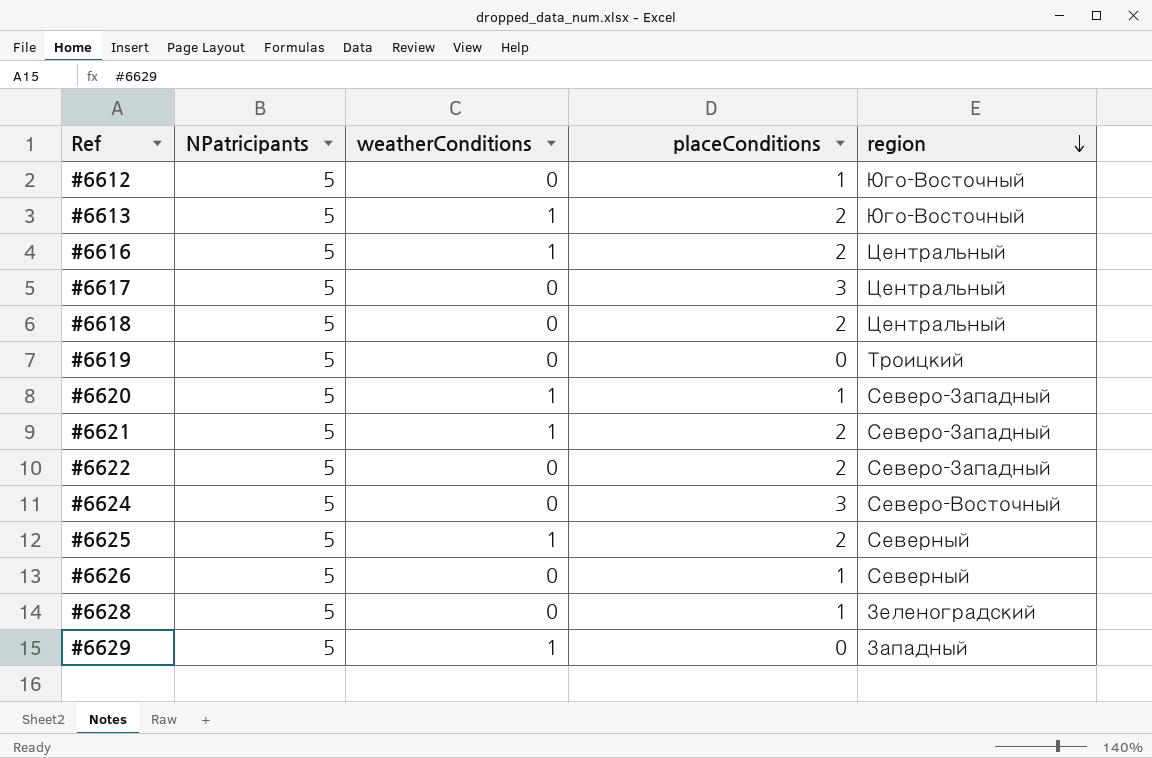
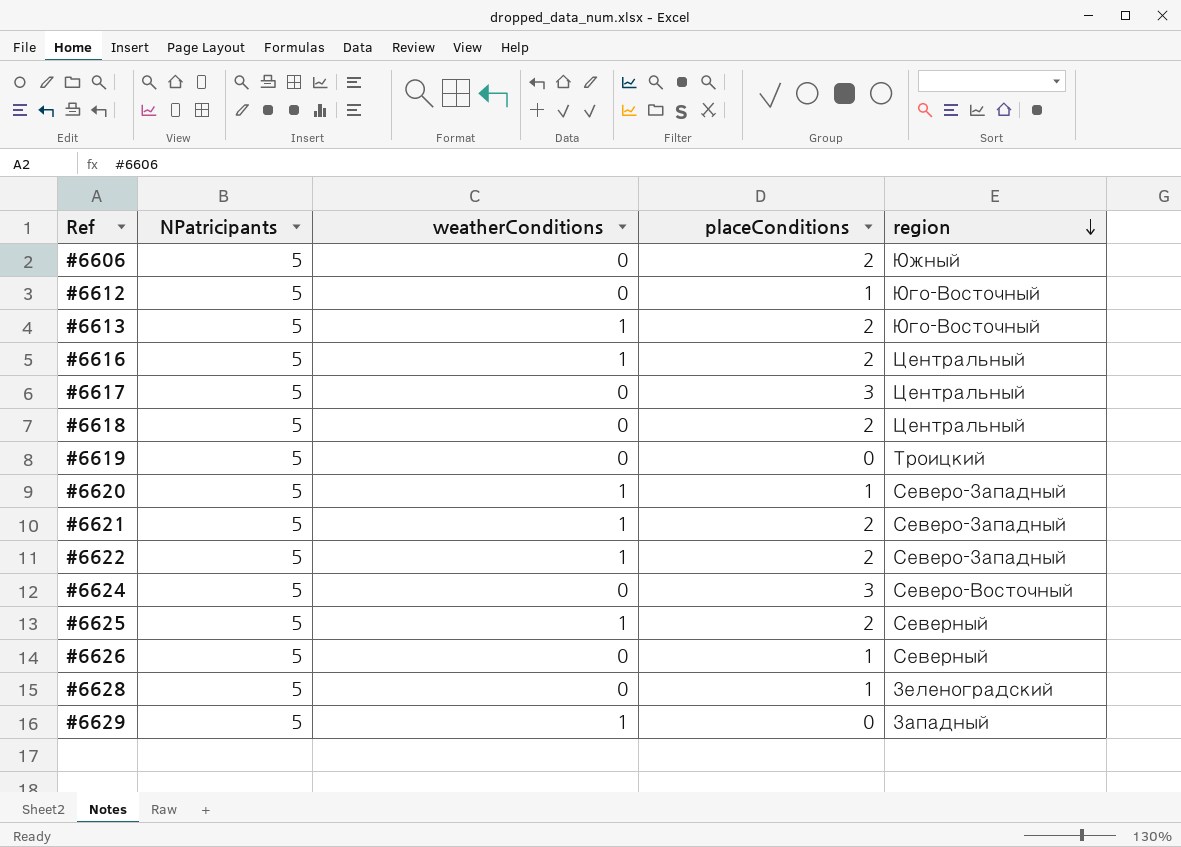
row #6606: none -> 5 | 0 | 2 | Южный
#6622 | weatherConditions: 0 -> 1

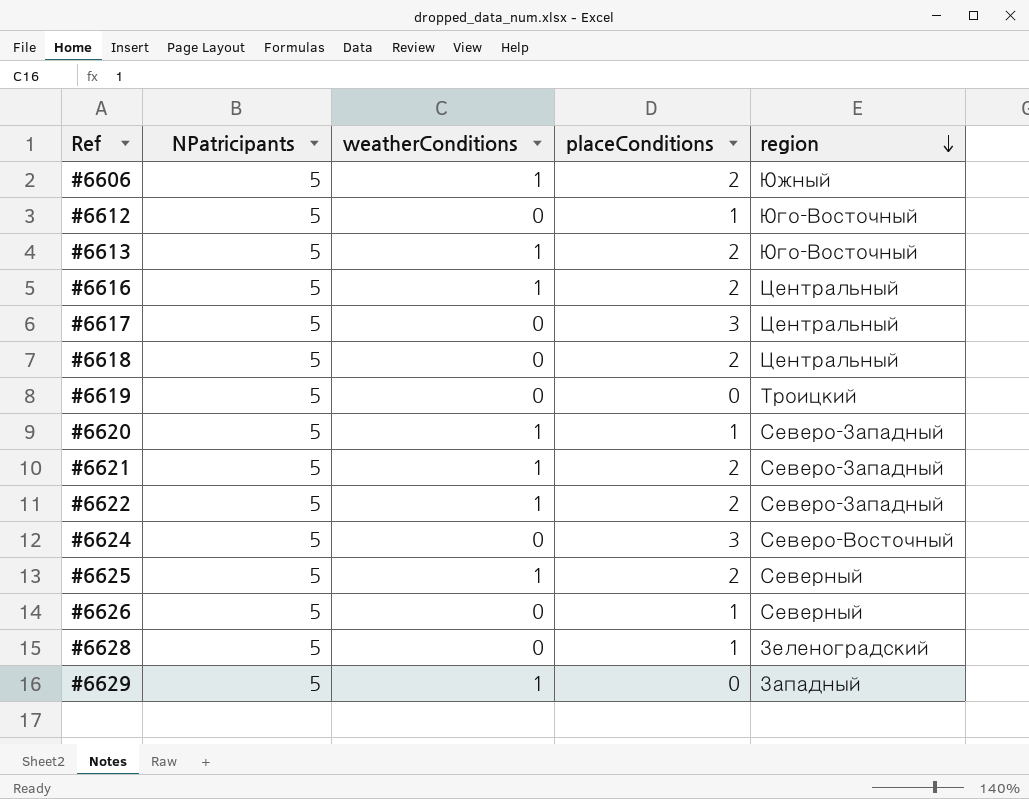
#6606 | weatherConditions: 0 -> 1

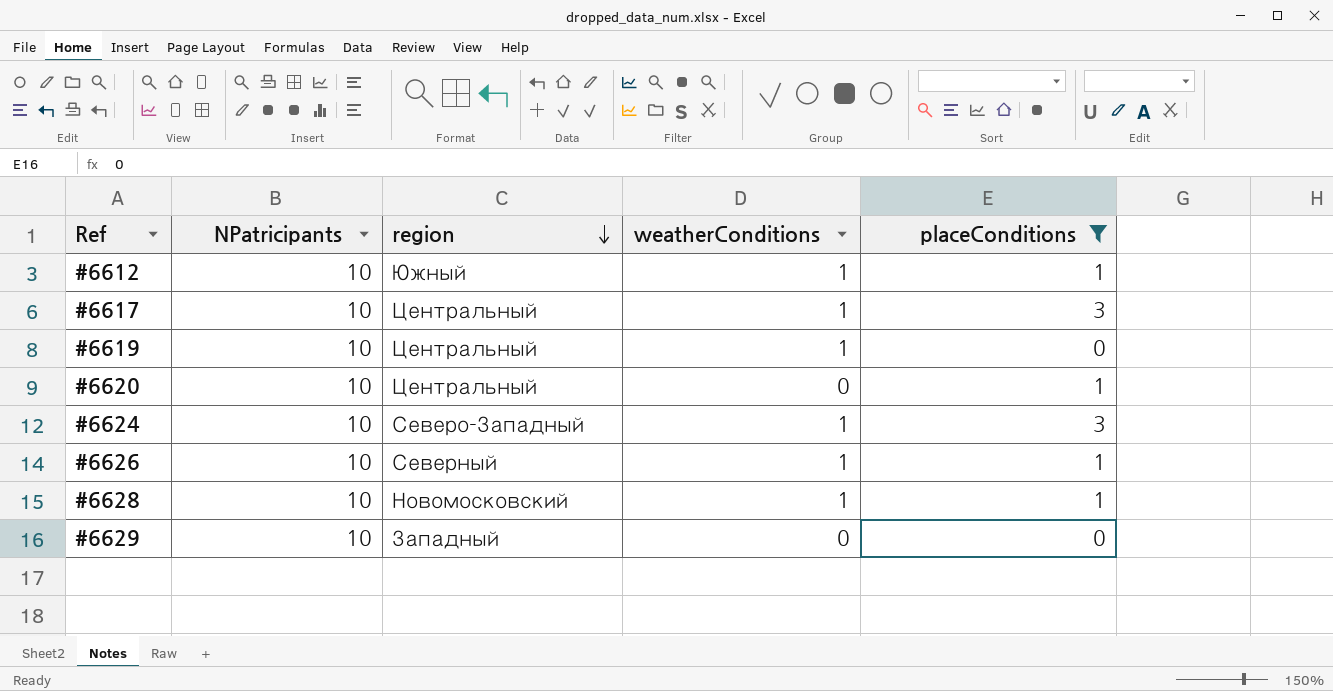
filter: none -> placeConditions != 2
column region | position: 5 -> 3
#6612 | NPatricipants: 5 -> 10
#6612 | region: Юго-Восточный -> Южный
#6612 | weatherConditions: 0 -> 1
#6617 | NPatricipants: 5 -> 10
#6617 | weatherConditions: 0 -> 1
#6619 | NPatricipants: 5 -> 10
#6619 | region: Троицкий -> Центральный
#6619 | weatherConditions: 0 -> 1
#6620 | NPatricipants: 5 -> 10
#6620 | region: Северо-Западный -> Центральный
#6620 | weatherConditions: 1 -> 0
#6624 | NPatricipants: 5 -> 10
#6624 | region: Северо-Восточный -> Северо-Западный
#6624 | weatherConditions: 0 -> 1
#6626 | NPatricipants: 5 -> 10
#6626 | weatherConditions: 0 -> 1
#6628 | NPatricipants: 5 -> 10
#6628 | region: Зеленоградский -> Новомосковский
#6628 | weatherConditions: 0 -> 1
#6629 | NPatricipants: 5 -> 10
#6629 | weatherConditions: 1 -> 0

